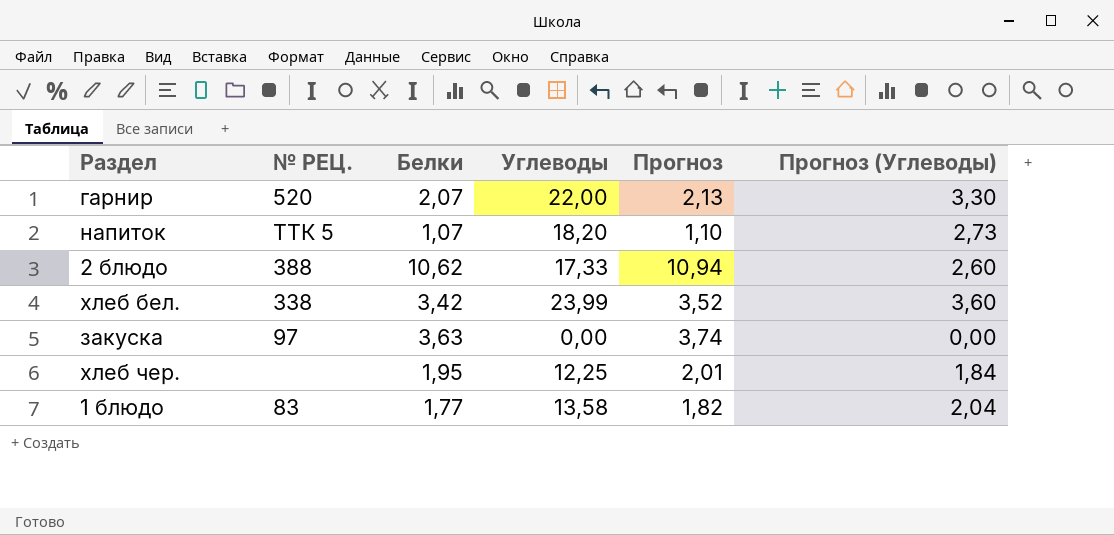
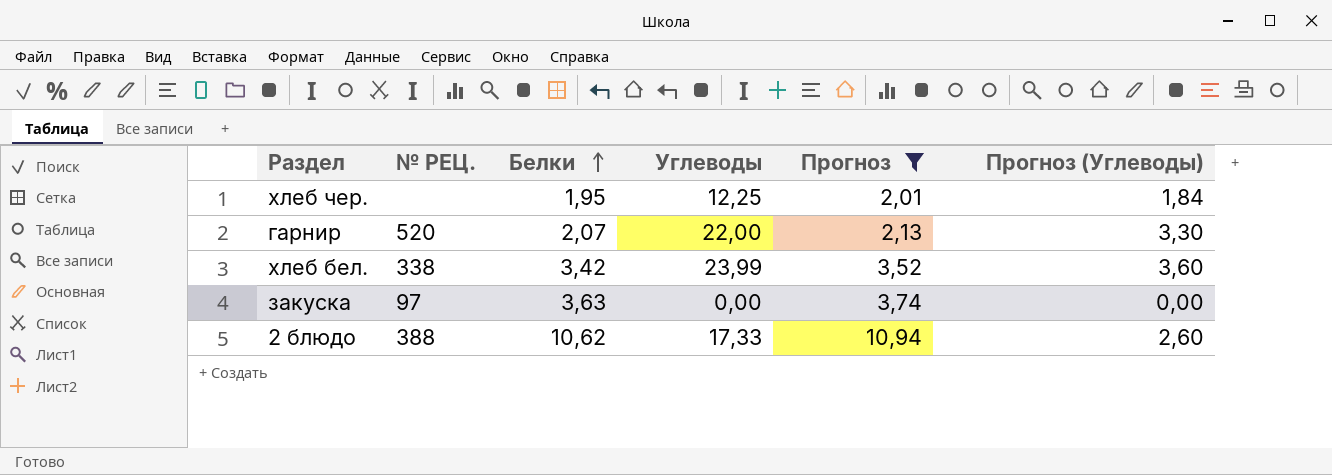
filter: none -> Прогноз >= 2,01
row order: none -> Белки ascending

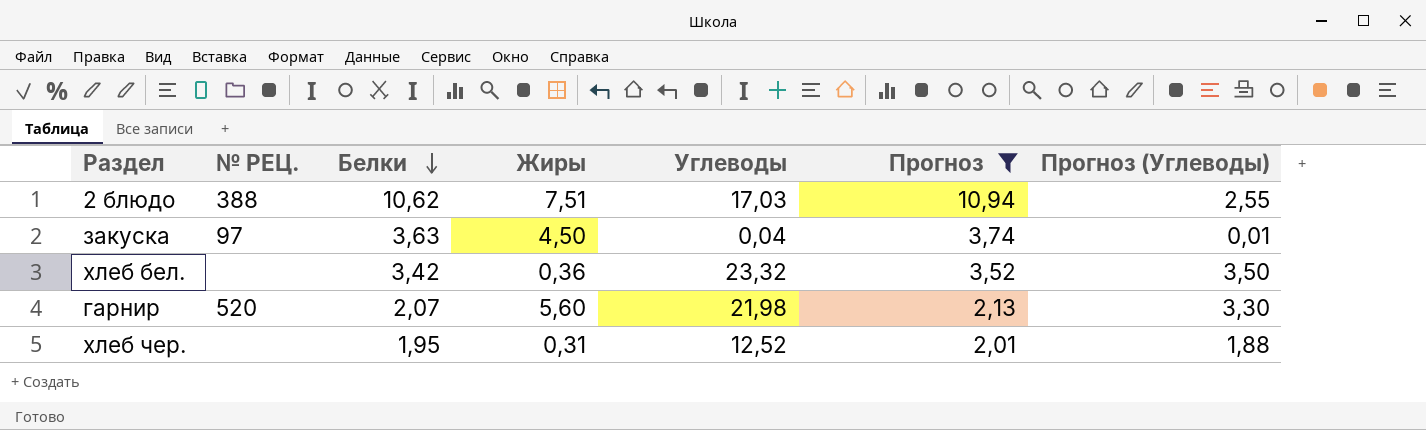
row order: Белки ascending -> Белки descending
column Жиры | position: none -> 4
2 блюдо | Углеводы: 17,33 -> 17,03
2 блюдо | Прогноз (Углеводы): 2,60 -> 2,55
закуска | Углеводы: 0,00 -> 0,04
закуска | Прогноз (Углеводы): 0,00 -> 0,01
хлеб бел. | № РЕЦ.: 338 -> none
хлеб бел. | Углеводы: 23,99 -> 23,32
хлеб бел. | Прогноз (Углеводы): 3,60 -> 3,50
гарнир | Углеводы: 22,00 -> 21,98
хлеб чер. | Углеводы: 12,25 -> 12,52
хлеб чер. | Прогноз (Углеводы): 1,84 -> 1,88

